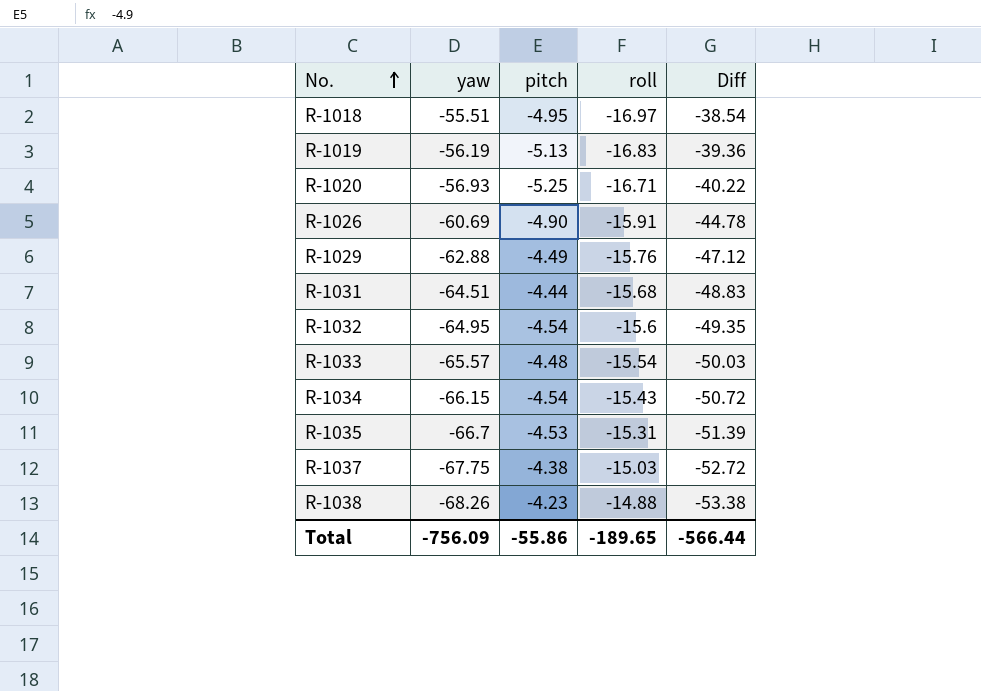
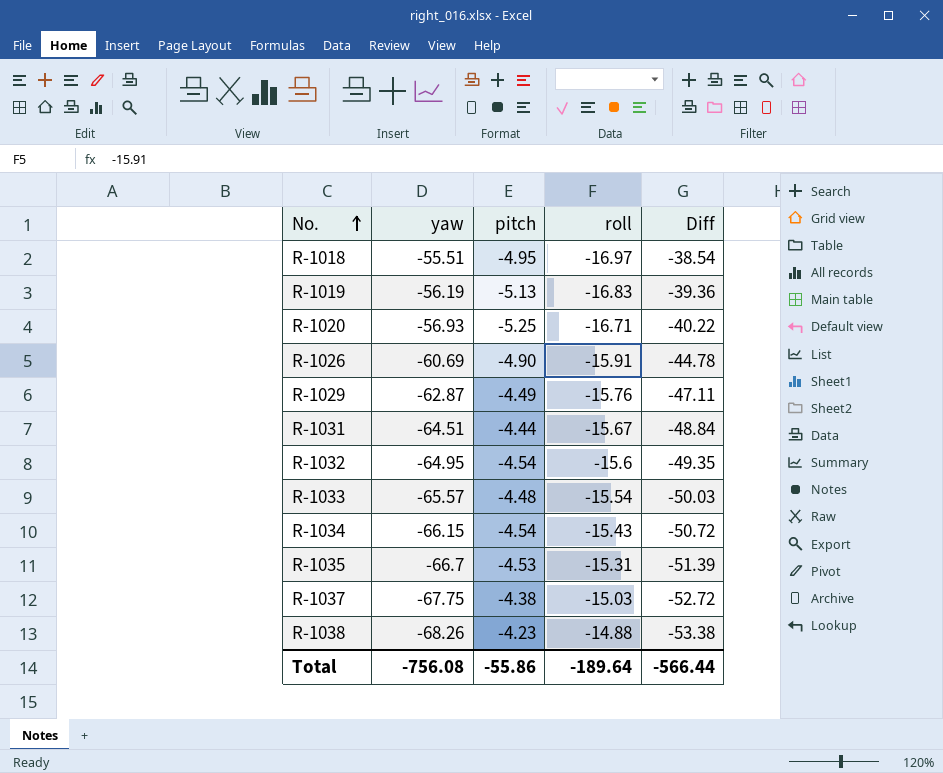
R-1029 | yaw: -62.88 -> -62.87
R-1029 | Diff: -47.12 -> -47.11
R-1031 | roll: -15.68 -> -15.67
R-1031 | Diff: -48.83 -> -48.84
Total | yaw: -756.09 -> -756.08
Total | roll: -189.65 -> -189.64

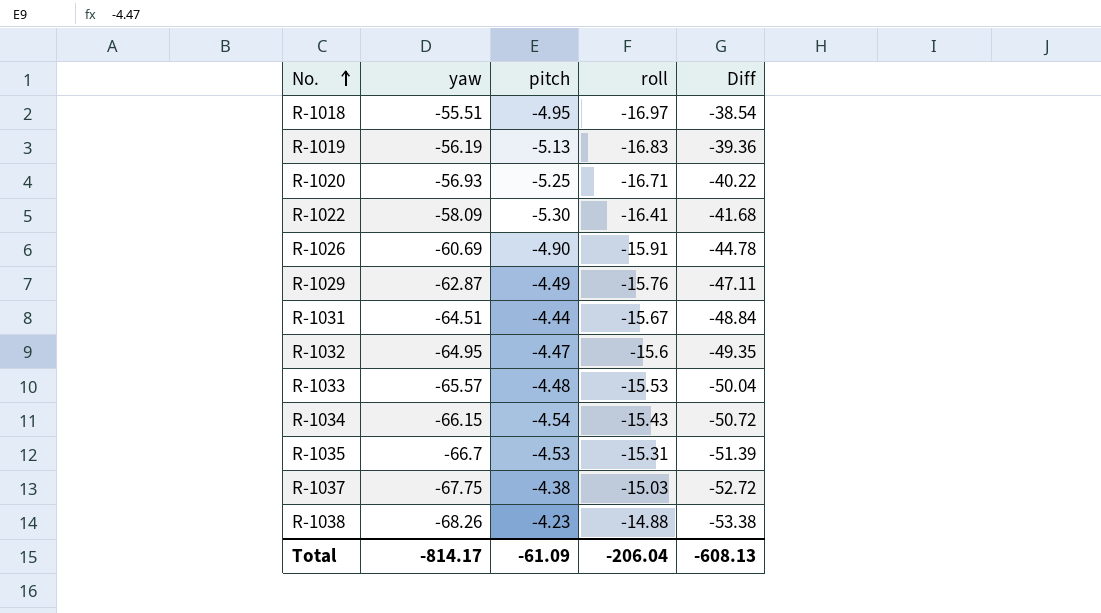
row R-1022: none -> -58.09 | -5.30 | -16.41 | -41.68
R-1032 | pitch: -4.54 -> -4.47
R-1033 | roll: -15.54 -> -15.53
R-1033 | Diff: -50.03 -> -50.04
Total | yaw: -756.08 -> -814.17
Total | pitch: -55.86 -> -61.09
Total | roll: -189.64 -> -206.04
Total | Diff: -566.44 -> -608.13

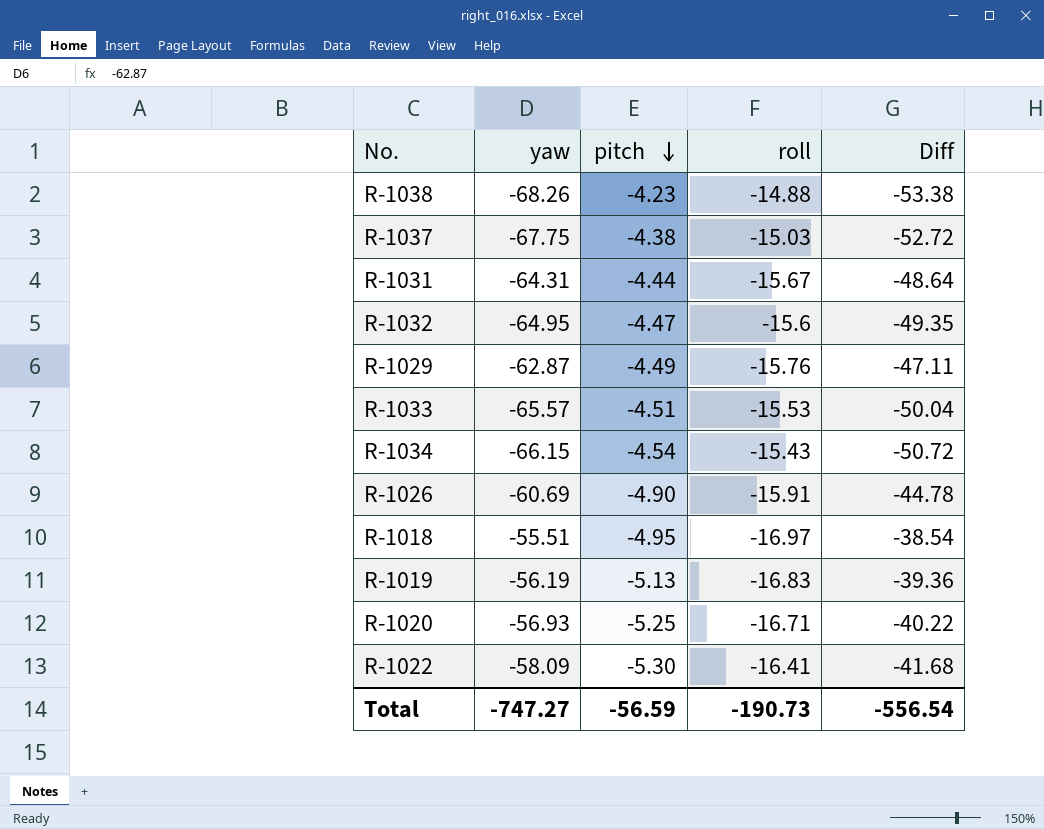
row order: No. ascending -> pitch descending
row R-1035: -66.7 | -4.53 | -15.31 | -51.39 -> none
R-1031 | yaw: -64.51 -> -64.31
R-1031 | Diff: -48.84 -> -48.64
R-1033 | pitch: -4.48 -> -4.51
Total | yaw: -814.17 -> -747.27
Total | pitch: -61.09 -> -56.59
Total | roll: -206.04 -> -190.73
Total | Diff: -608.13 -> -556.54

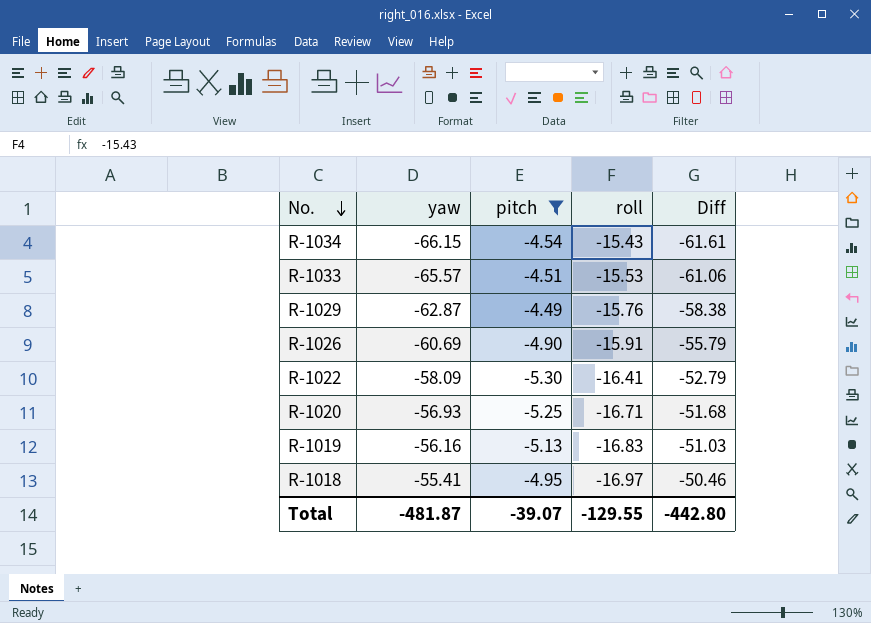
filter: none -> pitch <= -4.49
row order: pitch descending -> No. descending
column Diff | formula: [yaw] - [roll] -> [yaw] - [pitch]
R-1019 | yaw: -56.19 -> -56.16
R-1018 | yaw: -55.51 -> -55.41
Total | yaw: -747.27 -> -481.87
Total | pitch: -56.59 -> -39.07
Total | roll: -190.73 -> -129.55
Total | Diff: -556.54 -> -442.80

